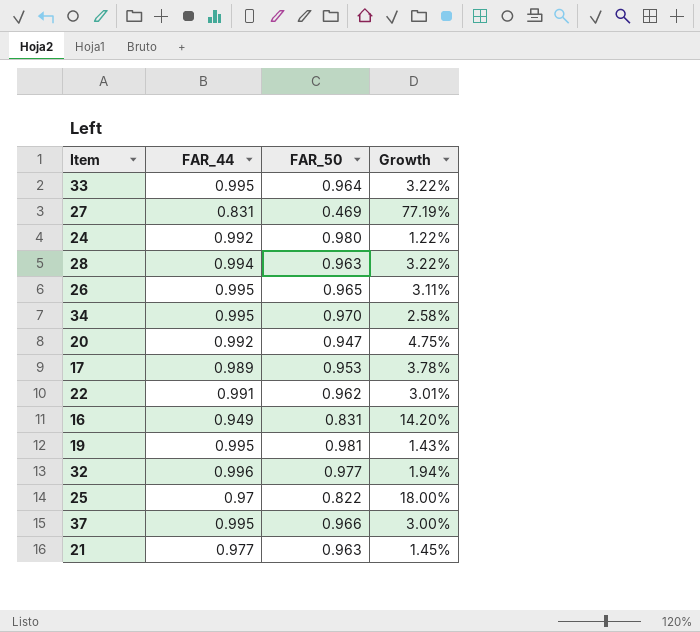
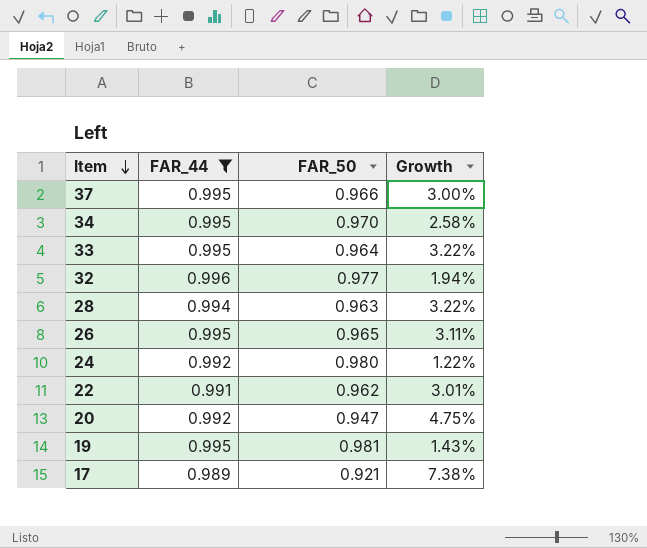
filter: none -> FAR_44 >= 0.989
row order: none -> Item descending
17 | FAR_50: 0.953 -> 0.921
17 | Growth: 3.78% -> 7.38%

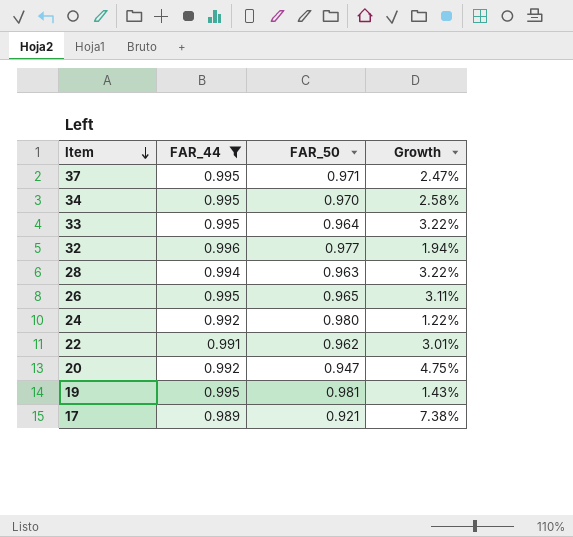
37 | FAR_50: 0.966 -> 0.971
37 | Growth: 3.00% -> 2.47%

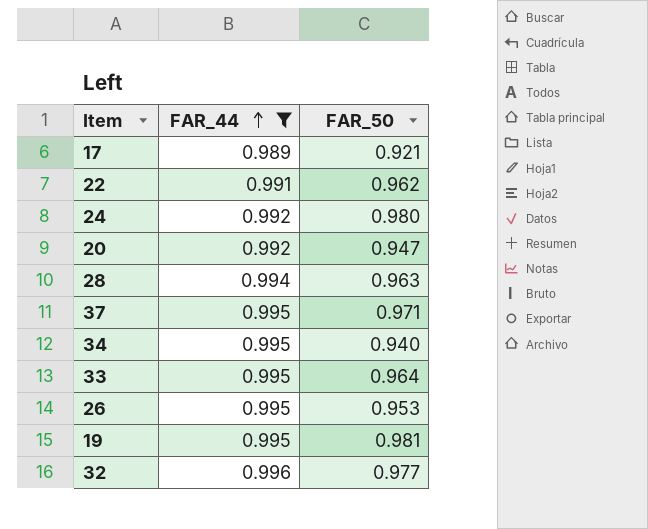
row order: Item descending -> FAR_44 ascending
column Growth | formula: ([FAR_44] - [FAR_50]) / [FAR_50] -> none
34 | FAR_50: 0.970 -> 0.940
26 | FAR_50: 0.965 -> 0.953

